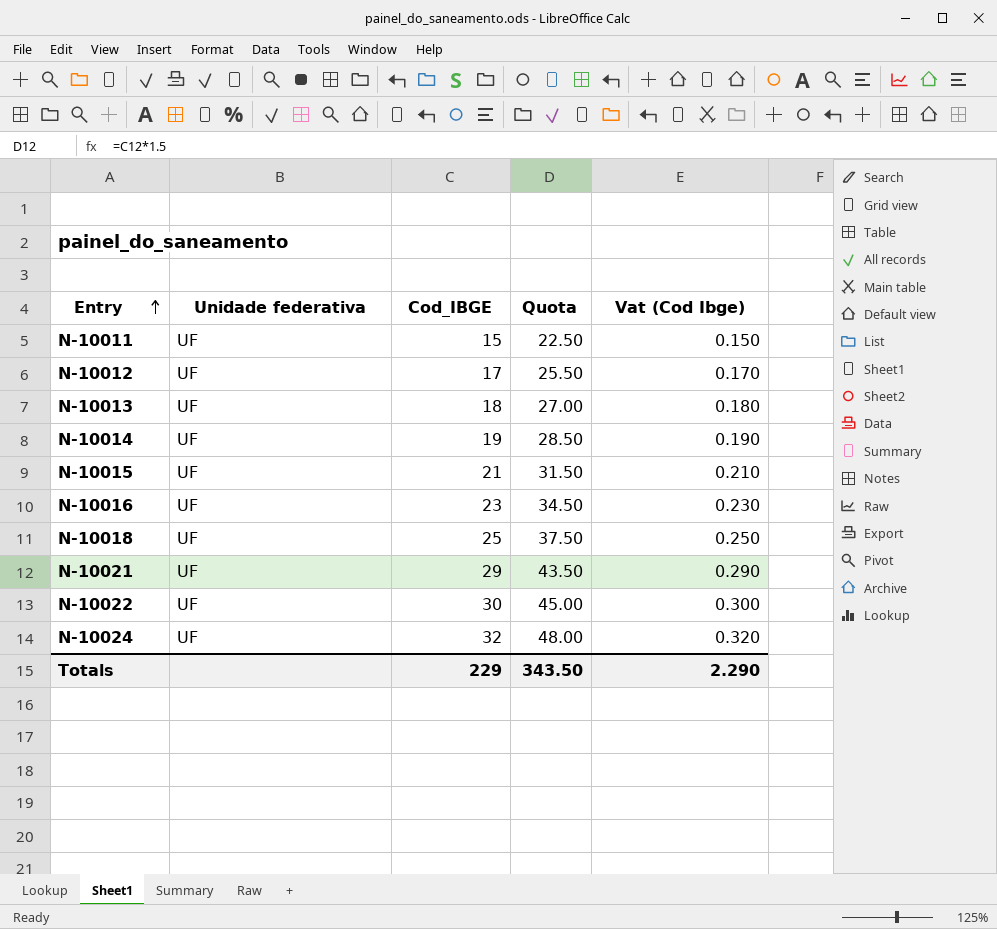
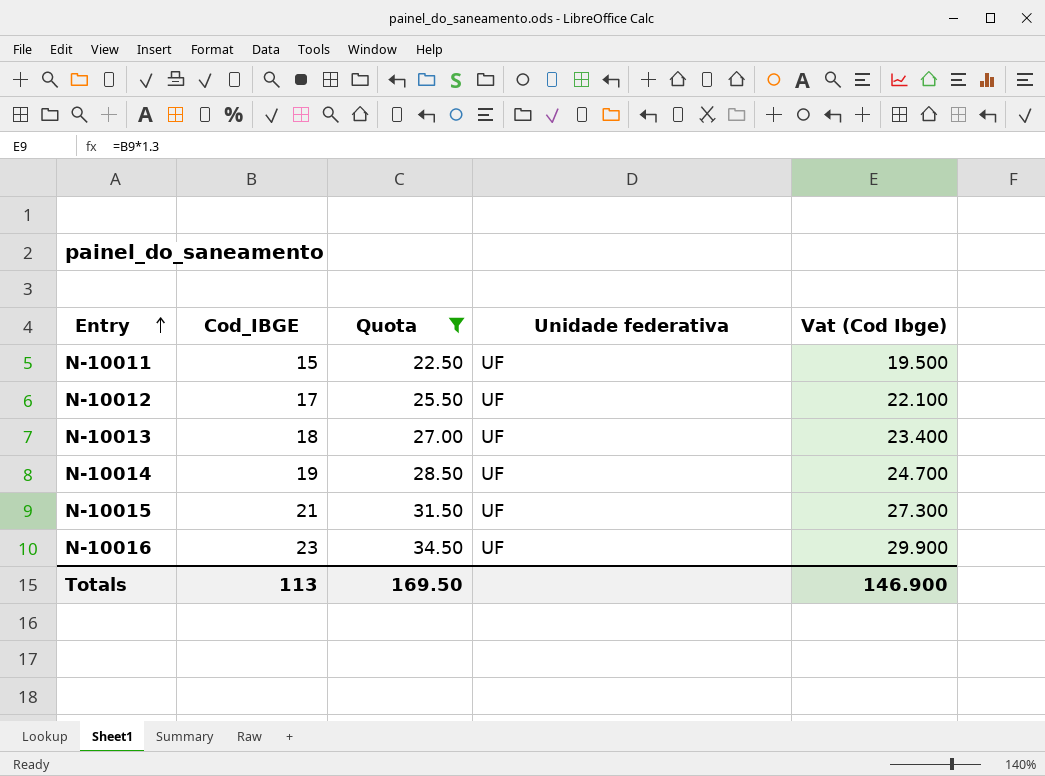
filter: none -> Quota <= 34.50
column Unidade federativa | position: 2 -> 4
column Vat (Cod Ibge) | formula: [Cod_IBGE] * 0.01 -> [Cod_IBGE] * 1.3
Totals | Cod_IBGE: 229 -> 113
Totals | Quota: 343.50 -> 169.50
Totals | Vat (Cod Ibge): 2.290 -> 146.900

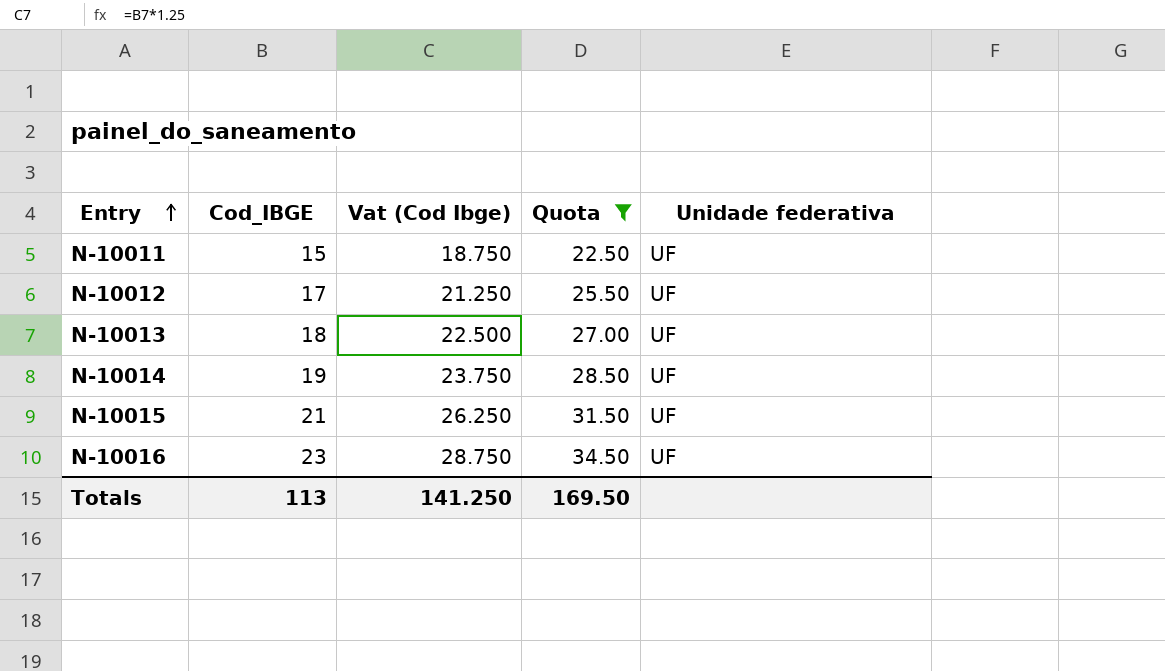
column Vat (Cod Ibge) | formula: [Cod_IBGE] * 1.3 -> [Cod_IBGE] * 1.25
column Vat (Cod Ibge) | position: 5 -> 3
Totals | Vat (Cod Ibge): 146.900 -> 141.250

